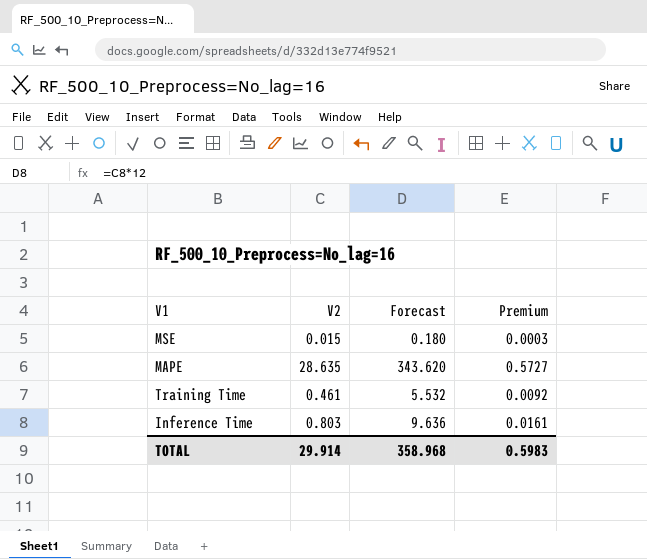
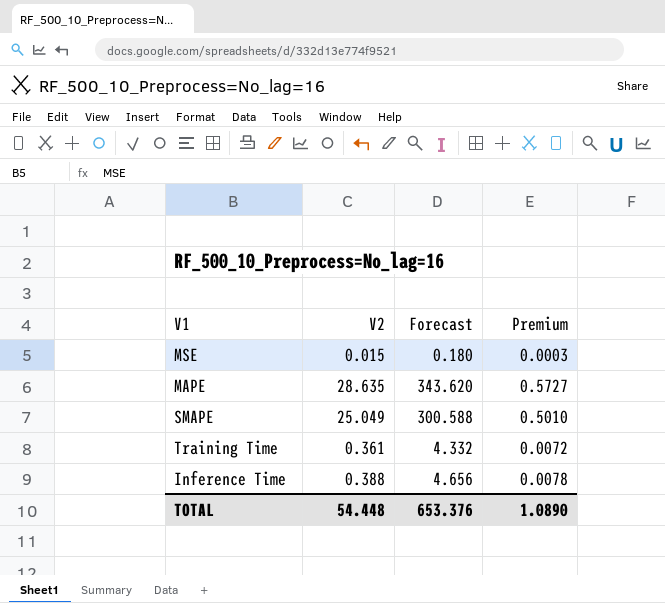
row SMAPE: none -> 25.049 | 300.588 | 0.5010
Training Time | V2: 0.461 -> 0.361
Training Time | Forecast: 5.532 -> 4.332
Training Time | Premium: 0.0092 -> 0.0072
Inference Time | V2: 0.803 -> 0.388
Inference Time | Forecast: 9.636 -> 4.656
Inference Time | Premium: 0.0161 -> 0.0078
TOTAL | V2: 29.914 -> 54.448
TOTAL | Forecast: 358.968 -> 653.376
TOTAL | Premium: 0.5983 -> 1.0890

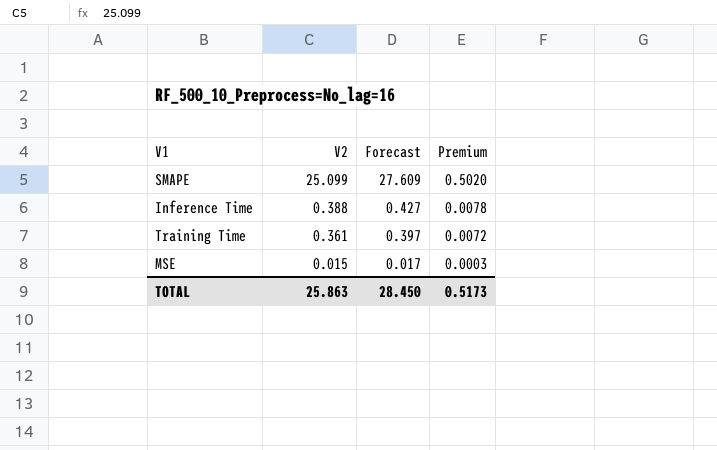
row order: none -> V2 descending
column Forecast | formula: [V2] * 12 -> [V2] * 1.1
row MAPE: 28.635 | 343.620 | 0.5727 -> none
SMAPE | V2: 25.049 -> 25.099
SMAPE | Premium: 0.5010 -> 0.5020
TOTAL | V2: 54.448 -> 25.863
TOTAL | Forecast: 653.376 -> 28.450
TOTAL | Premium: 1.0890 -> 0.5173

